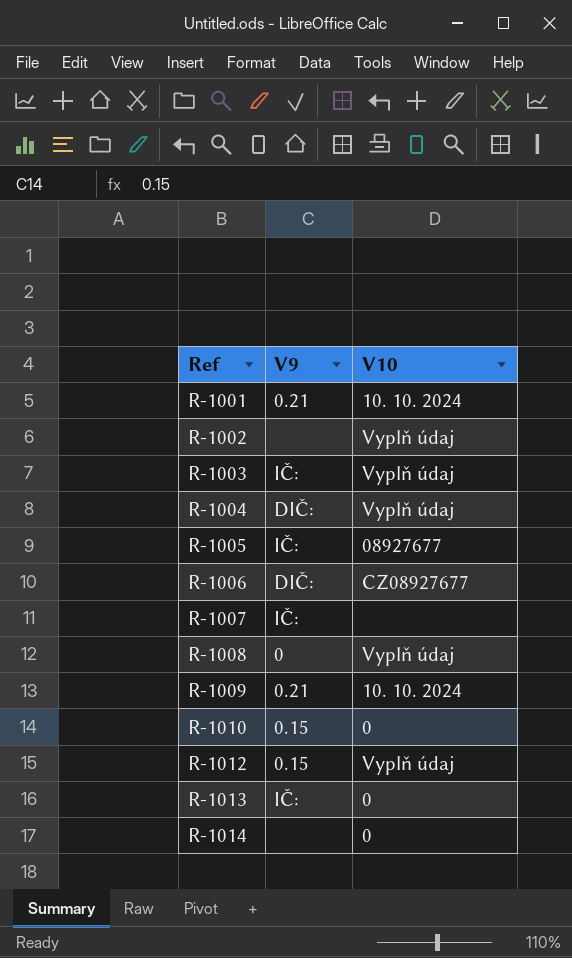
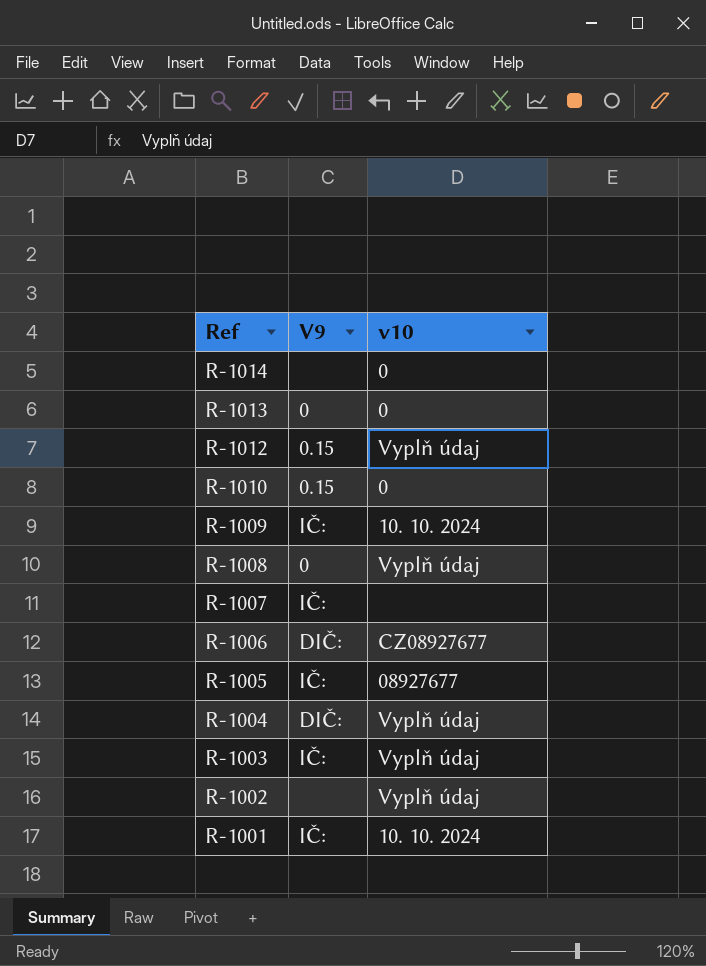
row order: Ref ascending -> Ref descending
column name: V10 -> v10
R-1013 | V9: IČ: -> 0
R-1009 | V9: 0.21 -> IČ:
R-1001 | V9: 0.21 -> IČ:

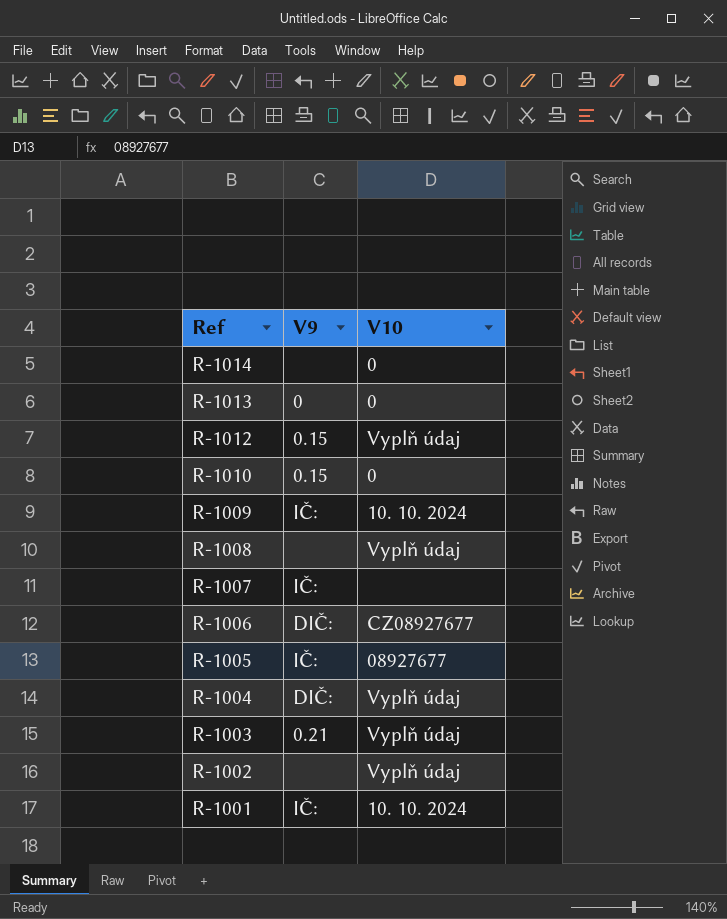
column name: v10 -> V10
R-1008 | V9: 0 -> none
R-1003 | V9: IČ: -> 0.21

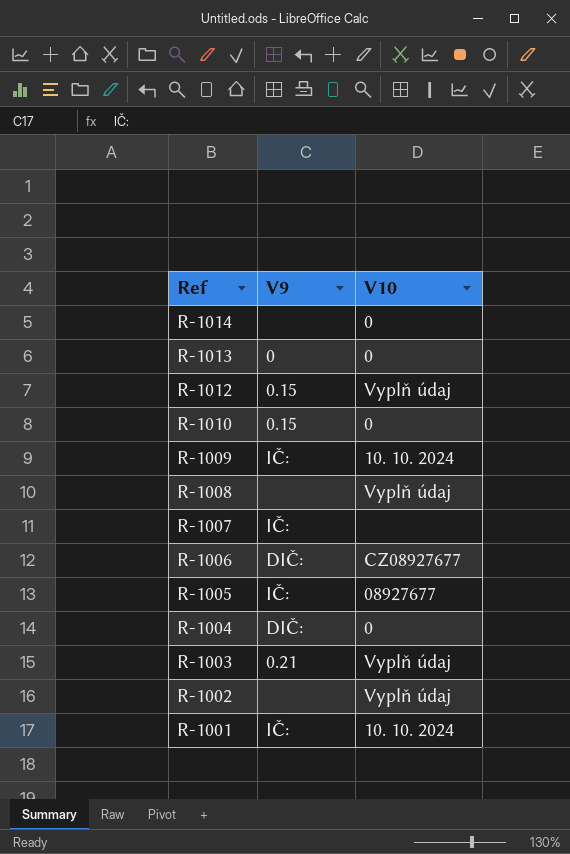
R-1004 | V10: Vyplň údaj -> 0

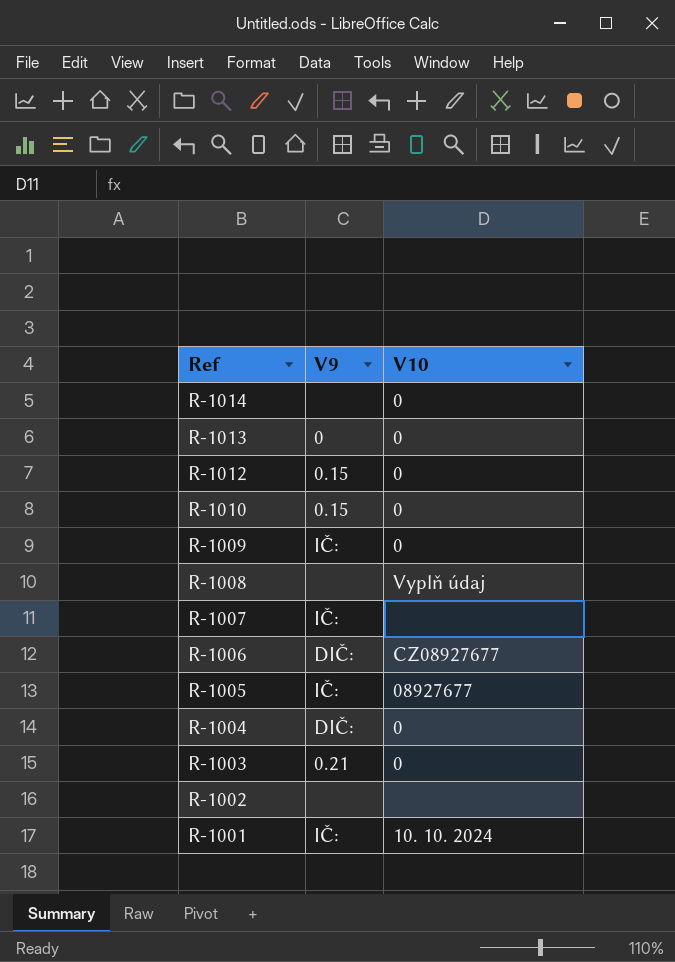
R-1012 | V10: Vyplň údaj -> 0
R-1009 | V10: 10. 10. 2024 -> 0
R-1003 | V10: Vyplň údaj -> 0
R-1002 | V10: Vyplň údaj -> none

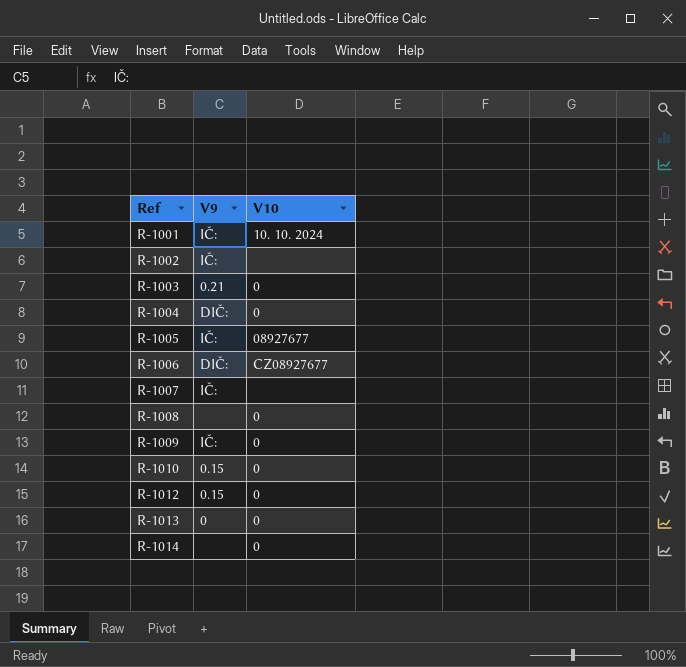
row order: Ref descending -> Ref ascending
R-1002 | V9: none -> IČ:
R-1008 | V10: Vyplň údaj -> 0

